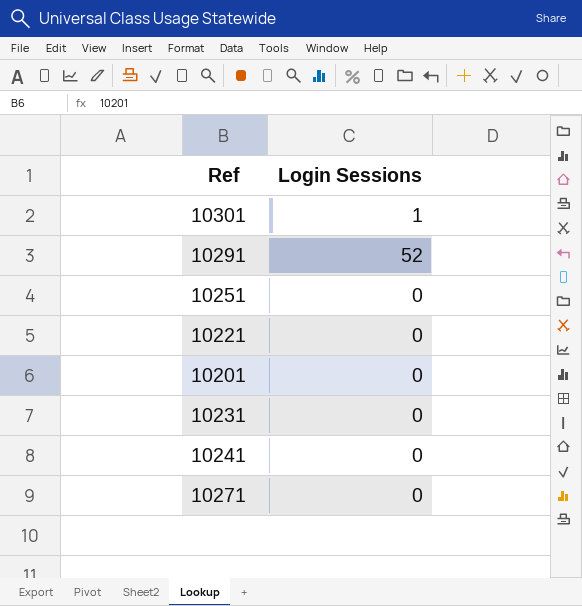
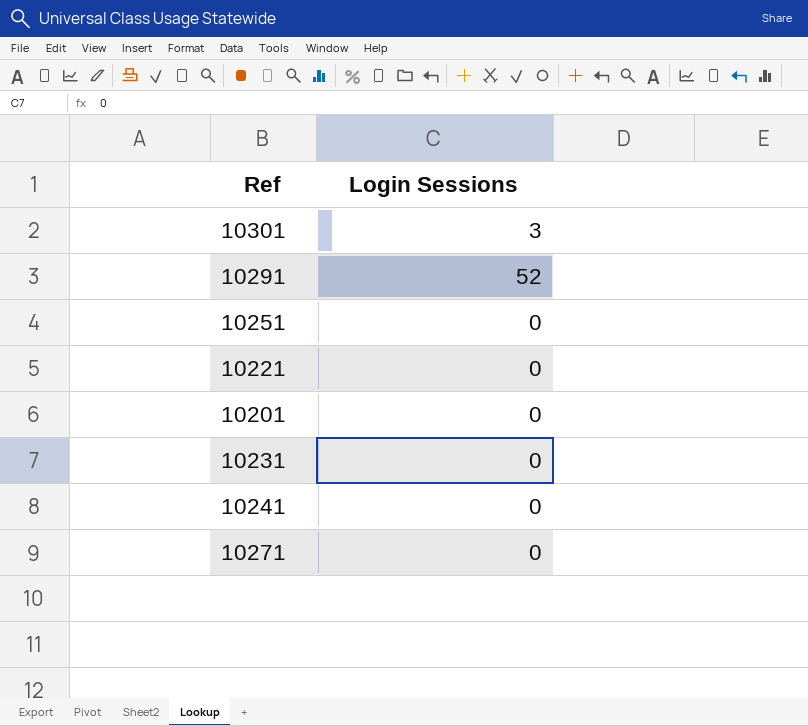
10301 | Login Sessions: 1 -> 3

